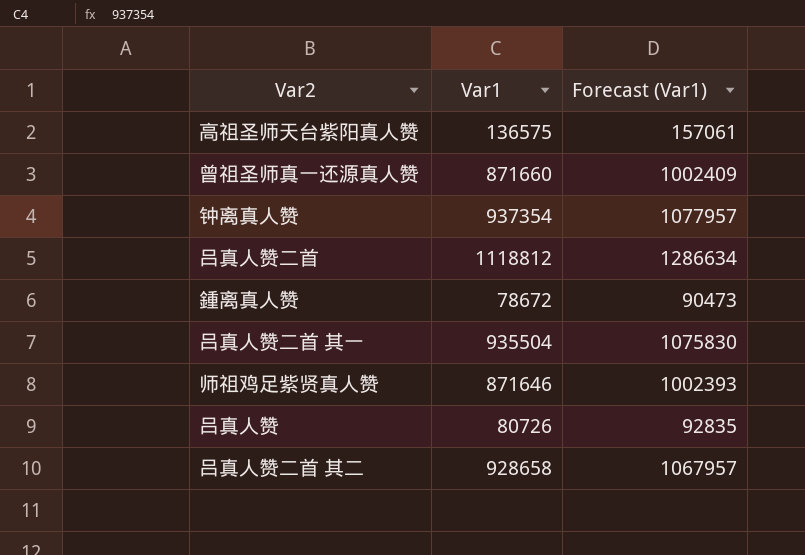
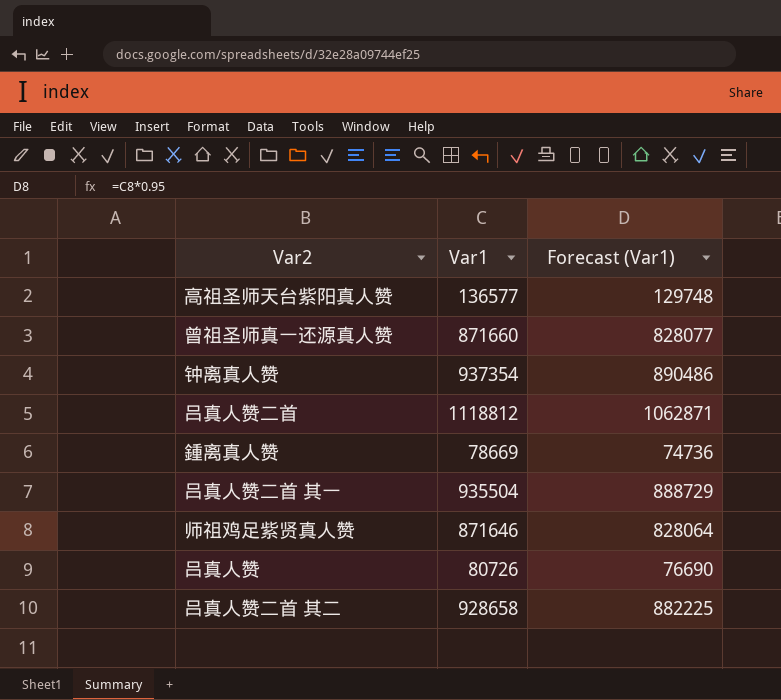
column Forecast (Var1) | formula: [Var1] * 1.15 -> [Var1] * 0.95
高祖圣师天台紫阳真人赞 | Var1: 136575 -> 136577
鍾离真人赞 | Var1: 78672 -> 78669

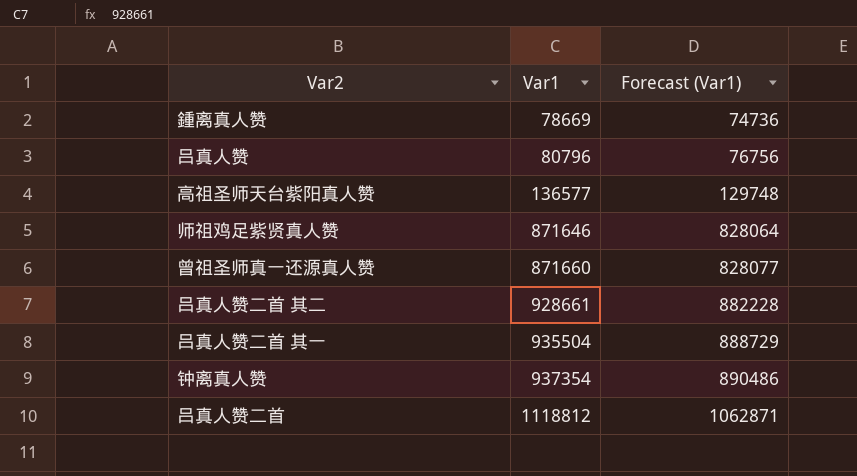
row order: none -> Var1 ascending
吕真人赞 | Var1: 80726 -> 80796
吕真人赞 | Forecast (Var1): 76690 -> 76756
吕真人赞二首 其二 | Var1: 928658 -> 928661
吕真人赞二首 其二 | Forecast (Var1): 882225 -> 882228

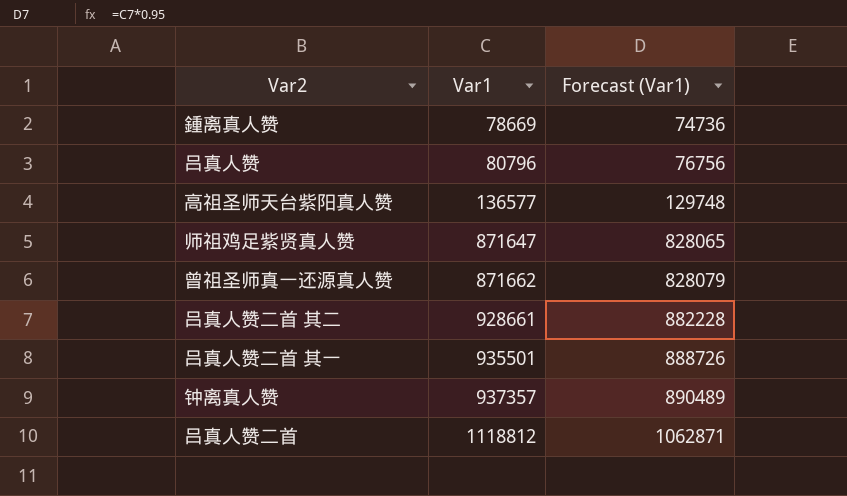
师祖鸡足紫贤真人赞 | Var1: 871646 -> 871647
师祖鸡足紫贤真人赞 | Forecast (Var1): 828064 -> 828065
曾祖圣师真一还源真人赞 | Var1: 871660 -> 871662
曾祖圣师真一还源真人赞 | Forecast (Var1): 828077 -> 828079
吕真人赞二首 其一 | Var1: 935504 -> 935501
吕真人赞二首 其一 | Forecast (Var1): 888729 -> 888726
钟离真人赞 | Var1: 937354 -> 937357
钟离真人赞 | Forecast (Var1): 890486 -> 890489

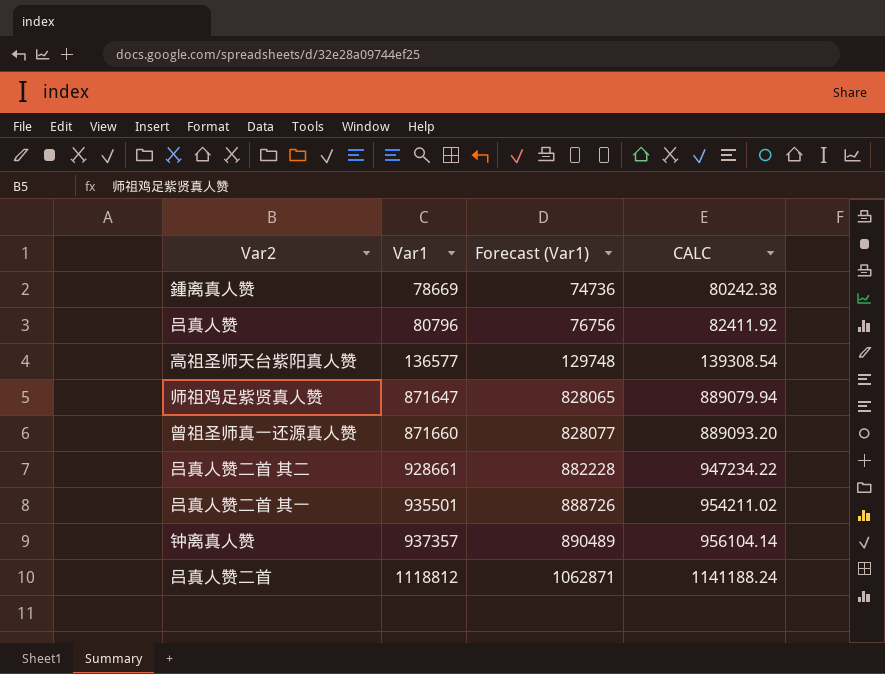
column CALC | formula: none -> [Var1] * 1.02
曾祖圣师真一还源真人赞 | Var1: 871662 -> 871660
曾祖圣师真一还源真人赞 | Forecast (Var1): 828079 -> 828077

